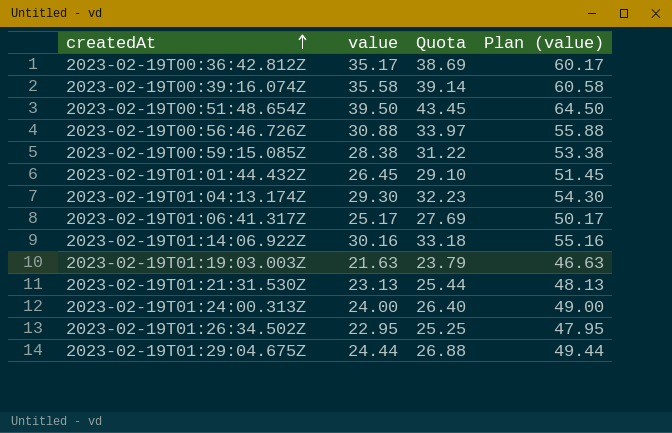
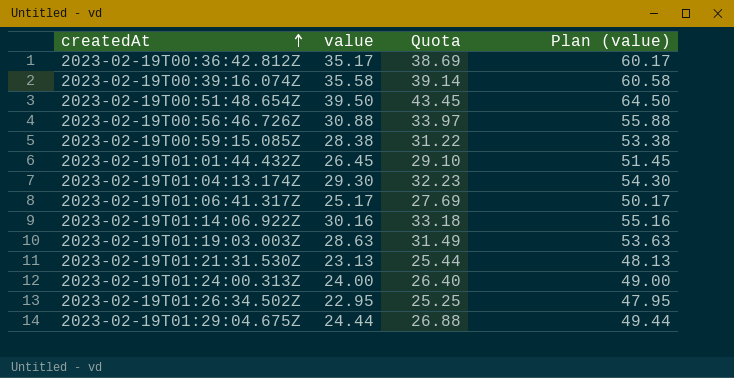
2023-02-19T01:19:03.003Z | value: 21.63 -> 28.63
2023-02-19T01:19:03.003Z | Quota: 23.79 -> 31.49
2023-02-19T01:19:03.003Z | Plan (value): 46.63 -> 53.63

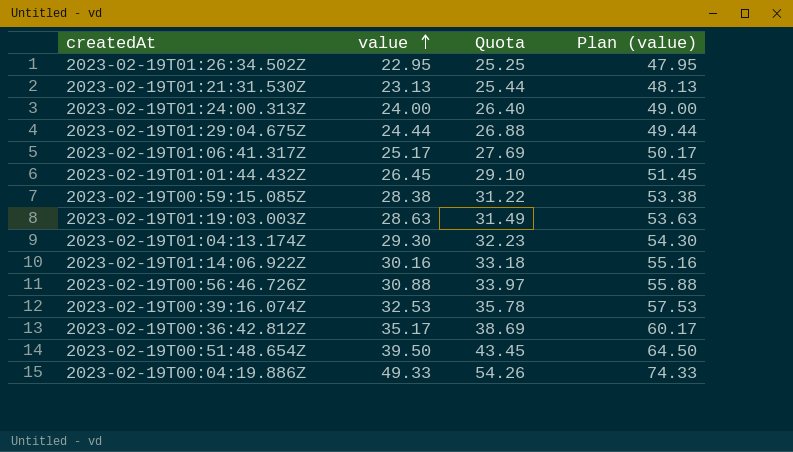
row order: createdAt ascending -> value ascending
2023-02-19T00:39:16.074Z | value: 35.58 -> 32.53
2023-02-19T00:39:16.074Z | Quota: 39.14 -> 35.78
2023-02-19T00:39:16.074Z | Plan (value): 60.58 -> 57.53
row 2023-02-19T00:04:19.886Z: none -> 49.33 | 54.26 | 74.33

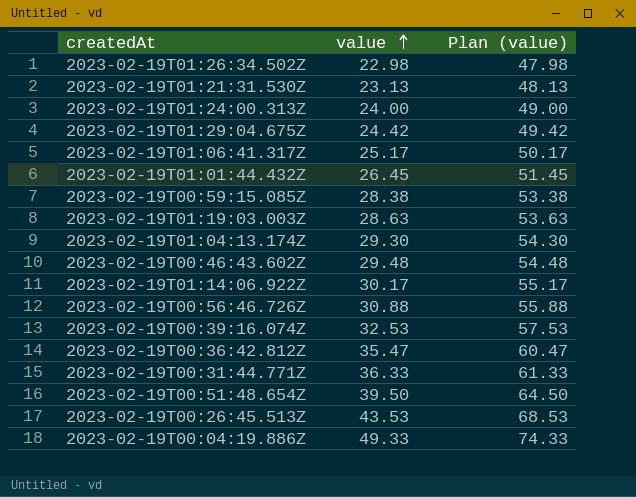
column Quota | formula: [value] * 1.1 -> none
2023-02-19T01:26:34.502Z | value: 22.95 -> 22.98
2023-02-19T01:26:34.502Z | Plan (value): 47.95 -> 47.98
2023-02-19T01:29:04.675Z | value: 24.44 -> 24.42
2023-02-19T01:29:04.675Z | Plan (value): 49.44 -> 49.42
row 2023-02-19T00:46:43.602Z: none -> 29.48 | 54.48
2023-02-19T01:14:06.922Z | value: 30.16 -> 30.17
2023-02-19T01:14:06.922Z | Plan (value): 55.16 -> 55.17
2023-02-19T00:36:42.812Z | value: 35.17 -> 35.47
2023-02-19T00:36:42.812Z | Plan (value): 60.17 -> 60.47
row 2023-02-19T00:31:44.771Z: none -> 36.33 | 61.33
row 2023-02-19T00:26:45.513Z: none -> 43.53 | 68.53

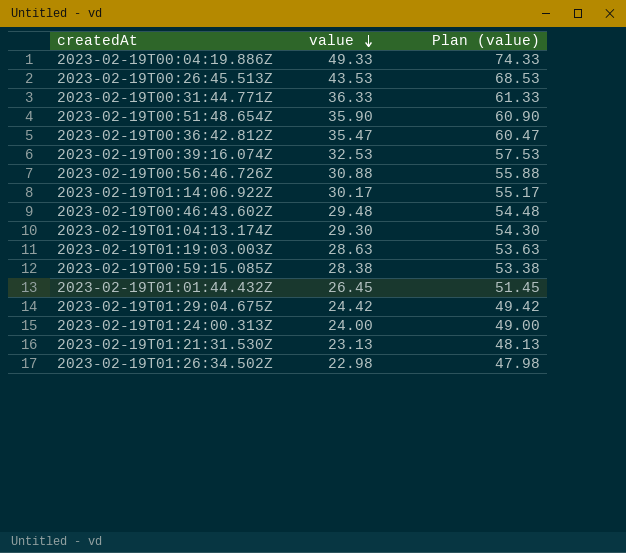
row order: value ascending -> value descending
row 2023-02-19T01:06:41.317Z: 25.17 | 50.17 -> none
2023-02-19T00:51:48.654Z | value: 39.50 -> 35.90
2023-02-19T00:51:48.654Z | Plan (value): 64.50 -> 60.90

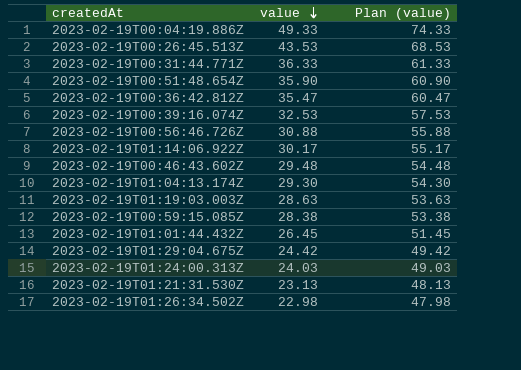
2023-02-19T01:24:00.313Z | value: 24.00 -> 24.03
2023-02-19T01:24:00.313Z | Plan (value): 49.00 -> 49.03

